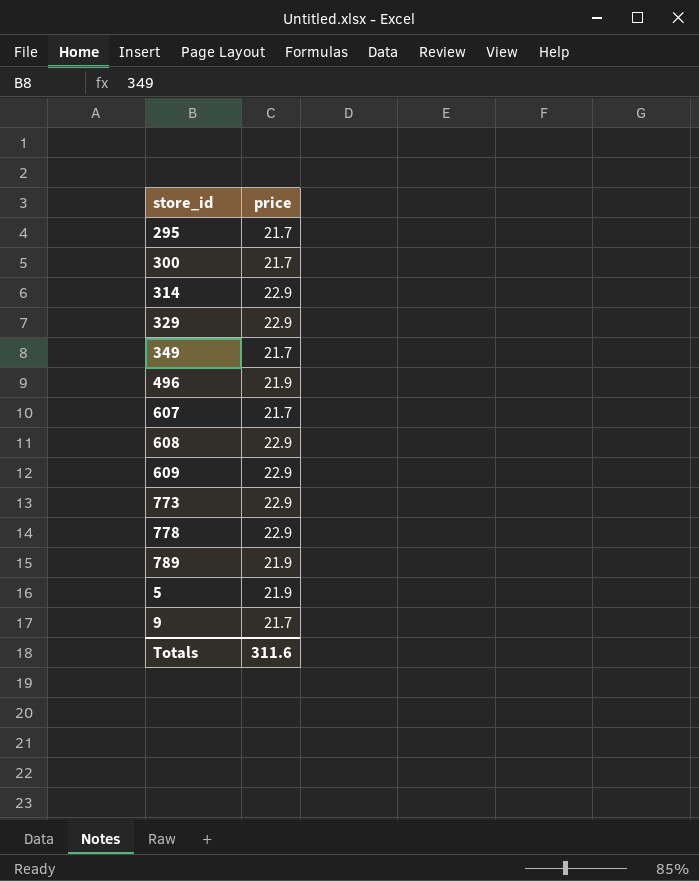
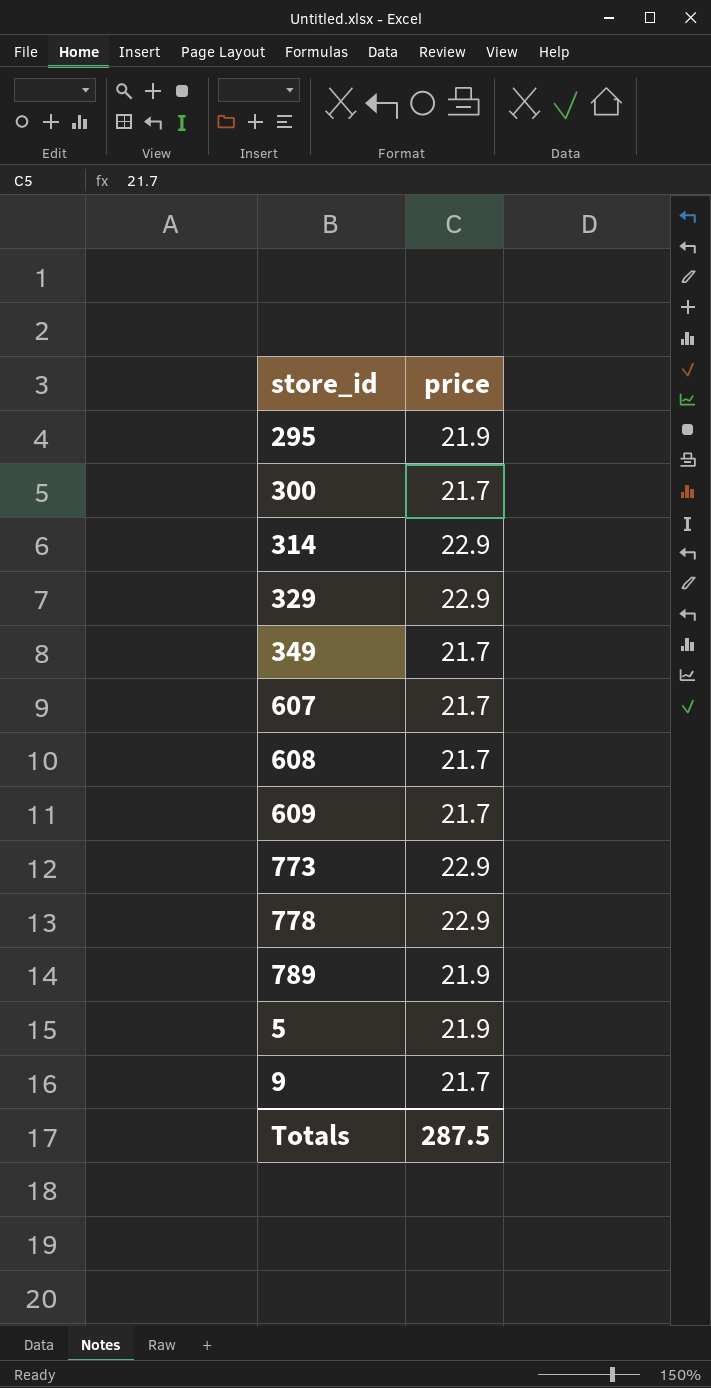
row 496: 21.9 -> none
295 | price: 21.7 -> 21.9
608 | price: 22.9 -> 21.7
609 | price: 22.9 -> 21.7
Totals | price: 311.6 -> 287.5

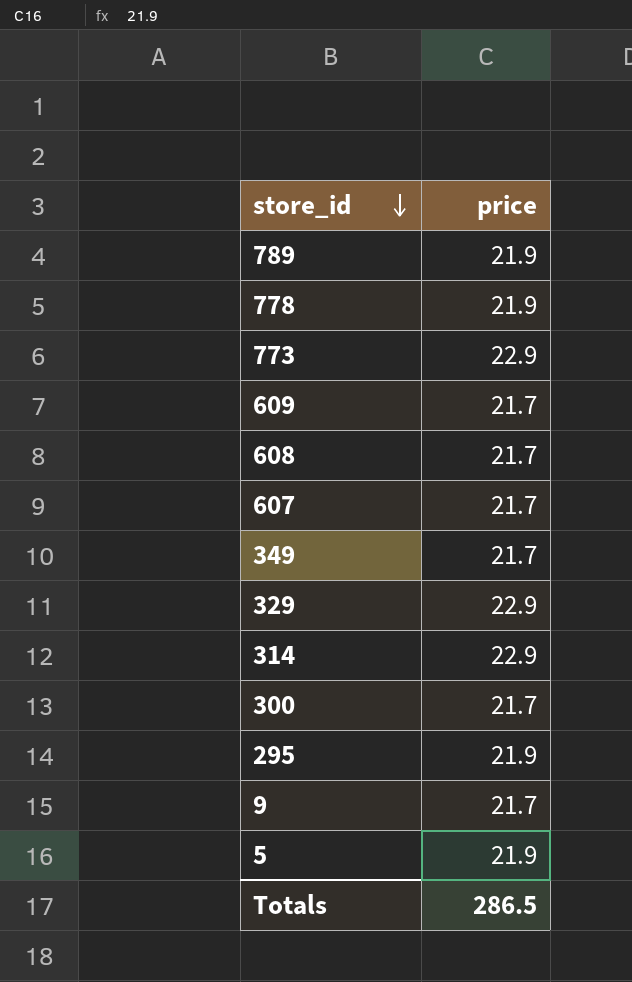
row order: none -> store_id descending
778 | price: 22.9 -> 21.9
Totals | price: 287.5 -> 286.5

